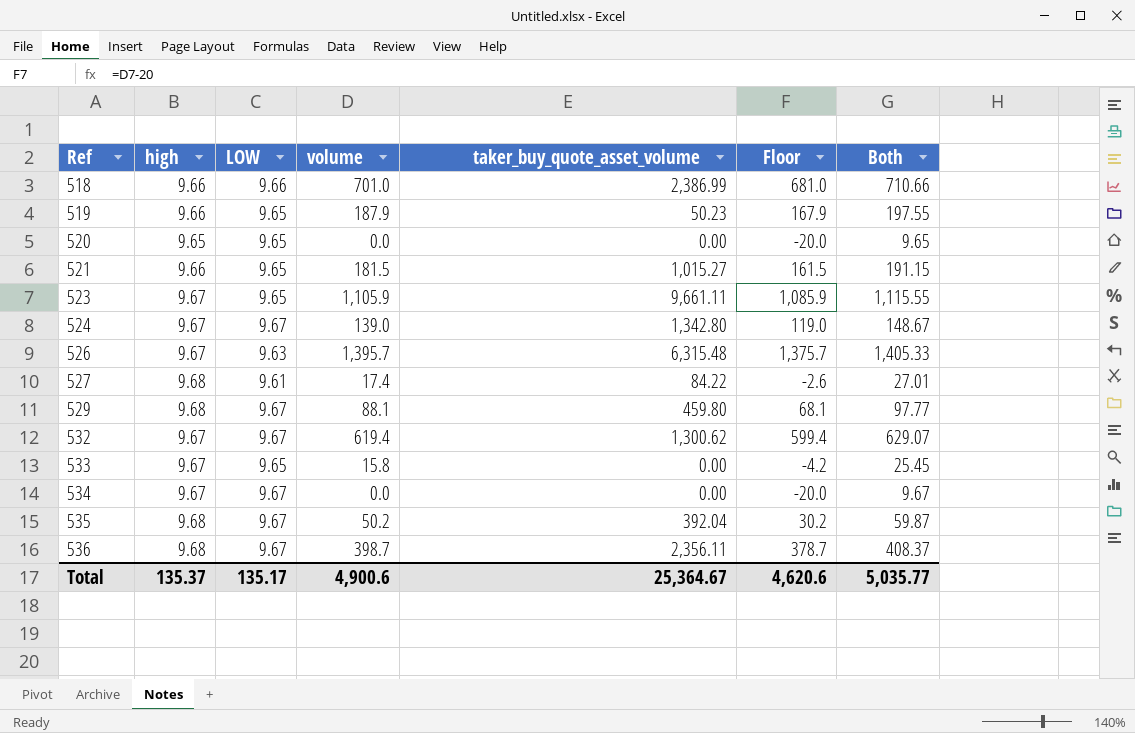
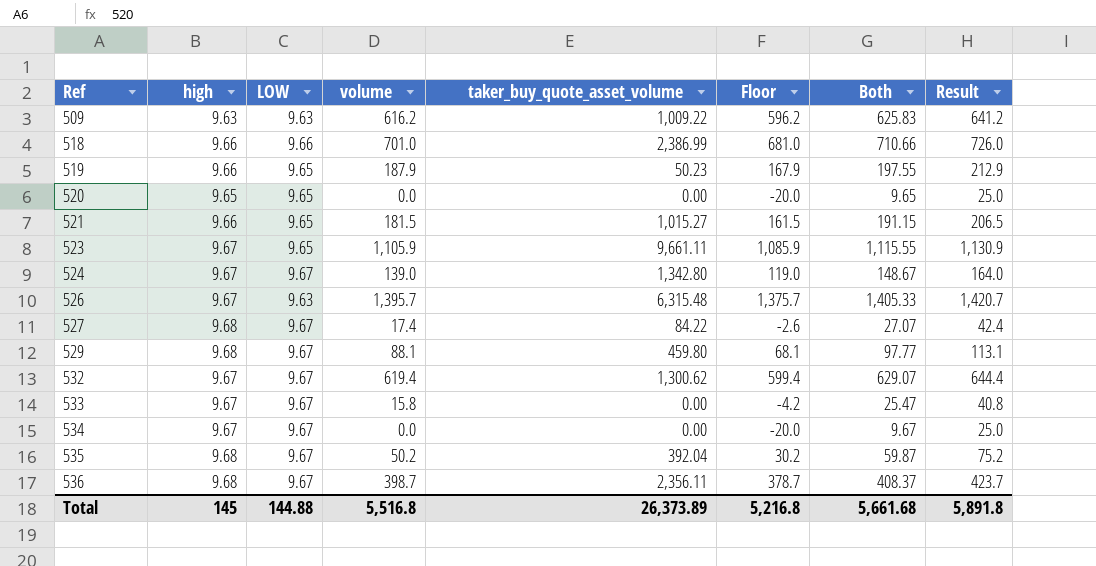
column Result | formula: none -> [volume] + 25
row 509: none -> 9.63 | 9.63 | 616.2 | 1,009.22 | 596.2 | 625.83 | 641.2
527 | LOW: 9.61 -> 9.67
527 | Both: 27.01 -> 27.07
533 | LOW: 9.65 -> 9.67
533 | Both: 25.45 -> 25.47
Total | high: 135.37 -> 145
Total | LOW: 135.17 -> 144.88
Total | volume: 4,900.6 -> 5,516.8
Total | taker_buy_quote_asset_volume: 25,364.67 -> 26,373.89
Total | Floor: 4,620.6 -> 5,216.8
Total | Both: 5,035.77 -> 5,661.68

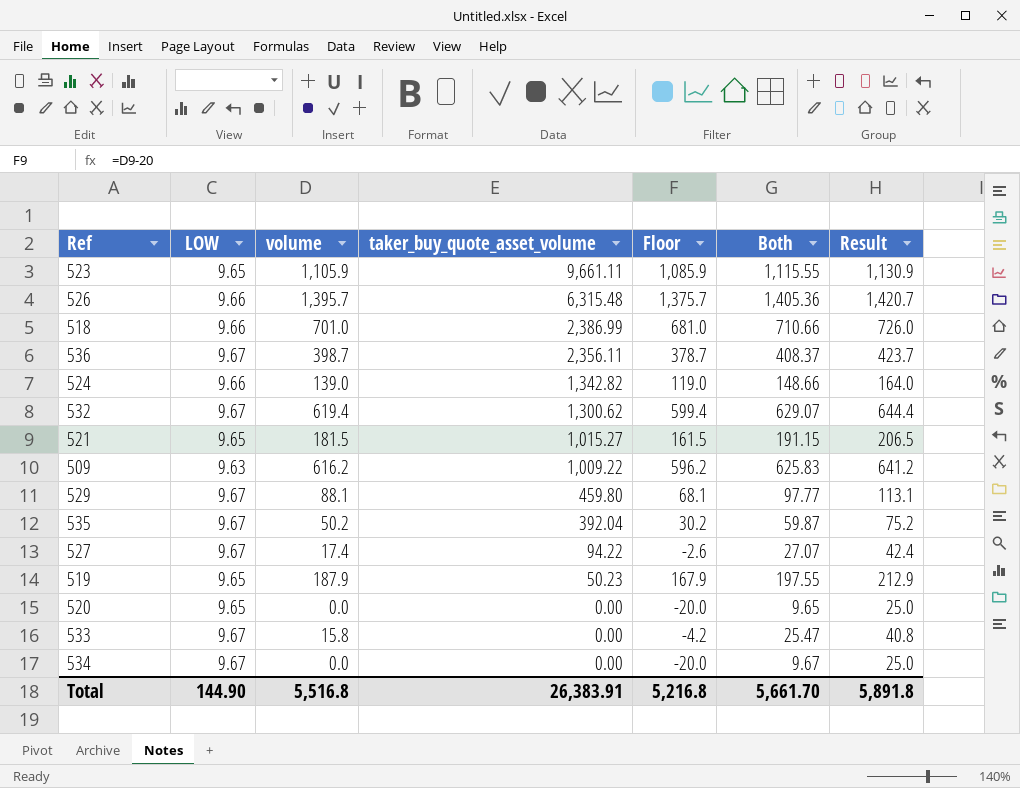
row order: Ref ascending -> taker_buy_quote_asset_volume descending
column high | position: 2 -> none
526 | LOW: 9.63 -> 9.66
526 | Both: 1,405.33 -> 1,405.36
524 | LOW: 9.67 -> 9.66
524 | taker_buy_quote_asset_volume: 1,342.80 -> 1,342.82
524 | Both: 148.67 -> 148.66
527 | taker_buy_quote_asset_volume: 84.22 -> 94.22
Total | LOW: 144.88 -> 144.90
Total | taker_buy_quote_asset_volume: 26,373.89 -> 26,383.91
Total | Both: 5,661.68 -> 5,661.70

